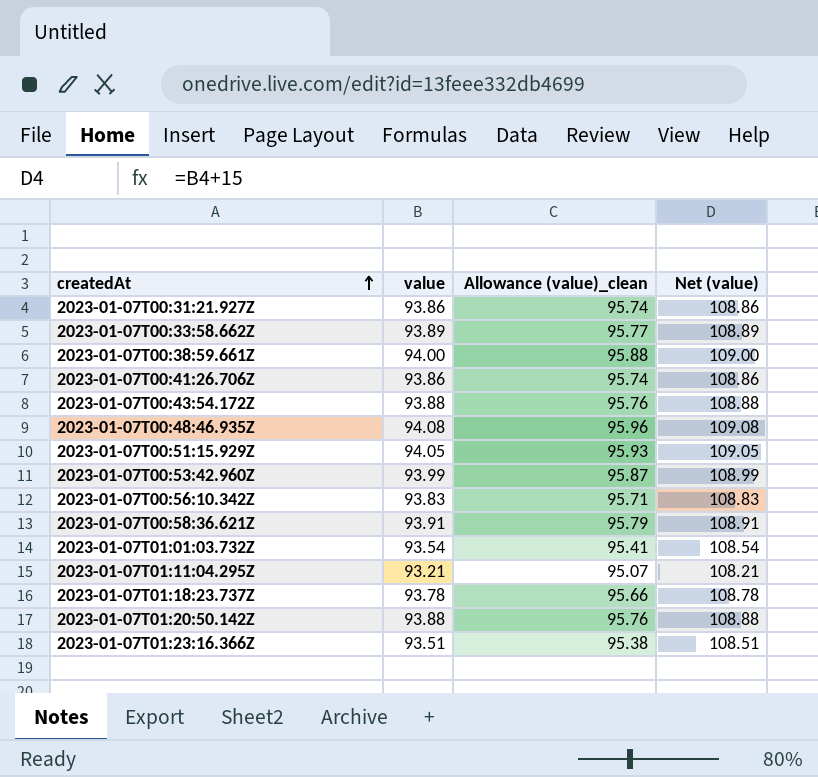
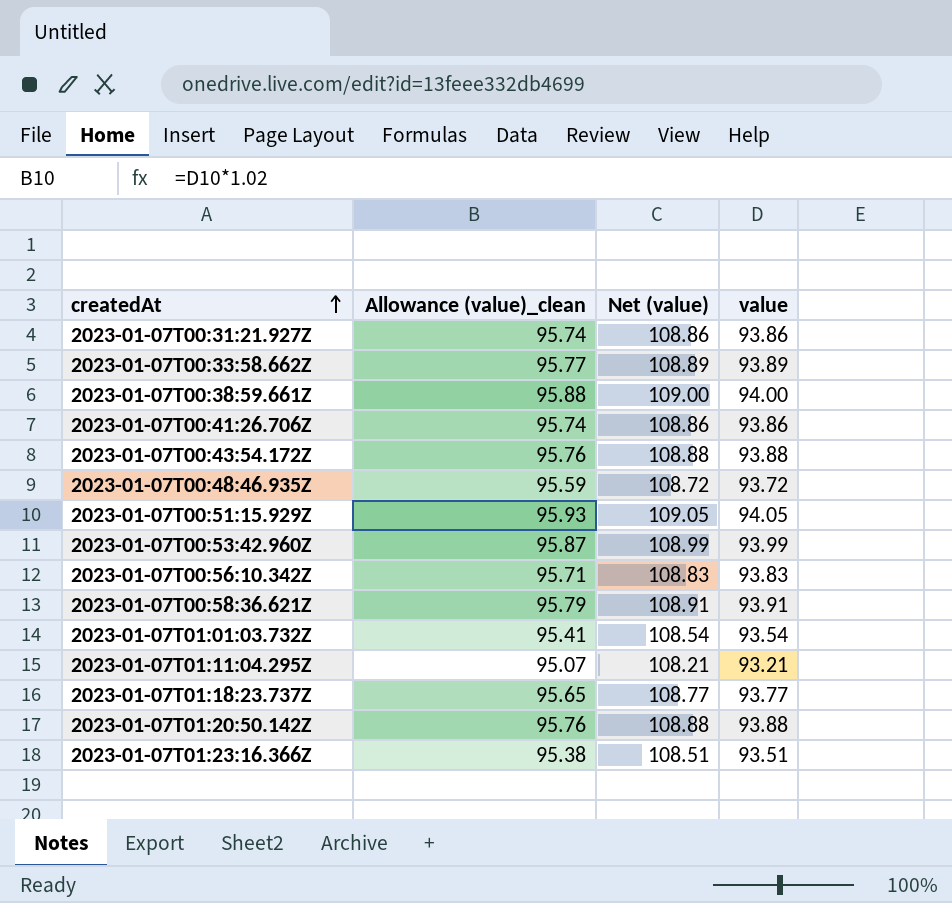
column value | position: 2 -> 4
2023-01-07T00:48:46.935Z | Allowance (value)_clean: 95.96 -> 95.59
2023-01-07T00:48:46.935Z | Net (value): 109.08 -> 108.72
2023-01-07T00:48:46.935Z | value: 94.08 -> 93.72
2023-01-07T01:18:23.737Z | Allowance (value)_clean: 95.66 -> 95.65
2023-01-07T01:18:23.737Z | Net (value): 108.78 -> 108.77
2023-01-07T01:18:23.737Z | value: 93.78 -> 93.77

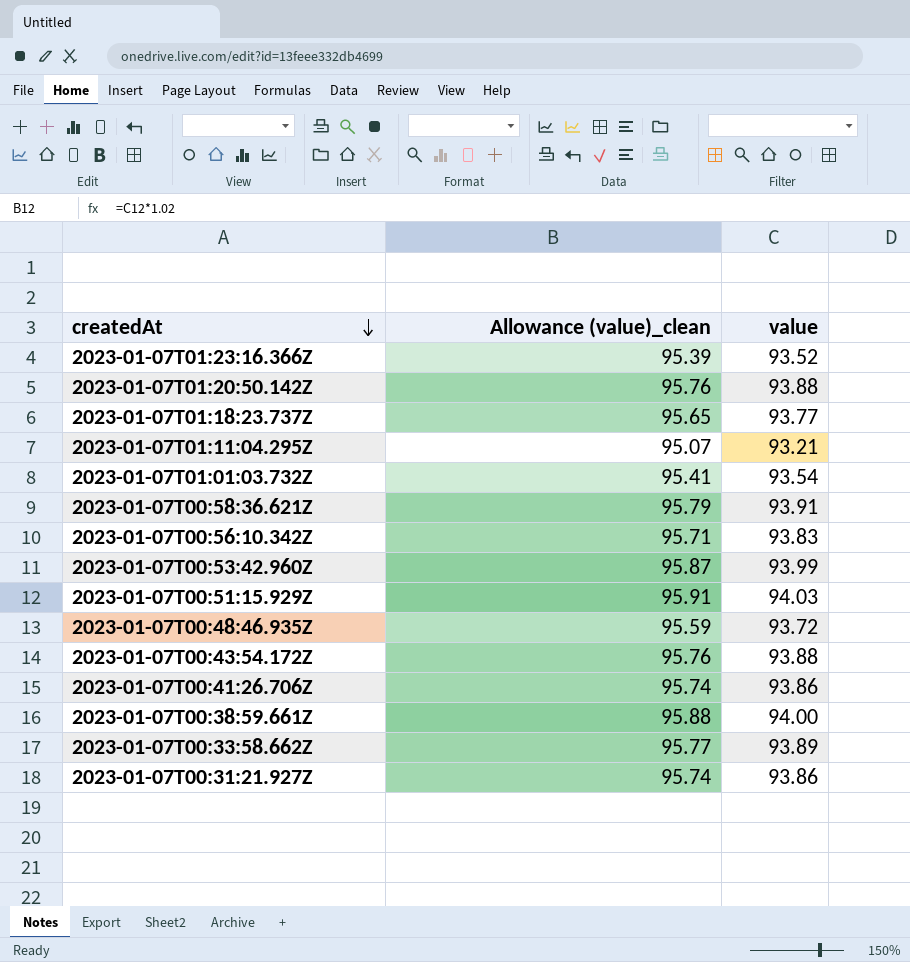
row order: createdAt ascending -> createdAt descending
column Net (value) | formula: [value] + 15 -> none
2023-01-07T01:23:16.366Z | Allowance (value)_clean: 95.38 -> 95.39
2023-01-07T01:23:16.366Z | value: 93.51 -> 93.52
2023-01-07T00:51:15.929Z | Allowance (value)_clean: 95.93 -> 95.91
2023-01-07T00:51:15.929Z | value: 94.05 -> 94.03

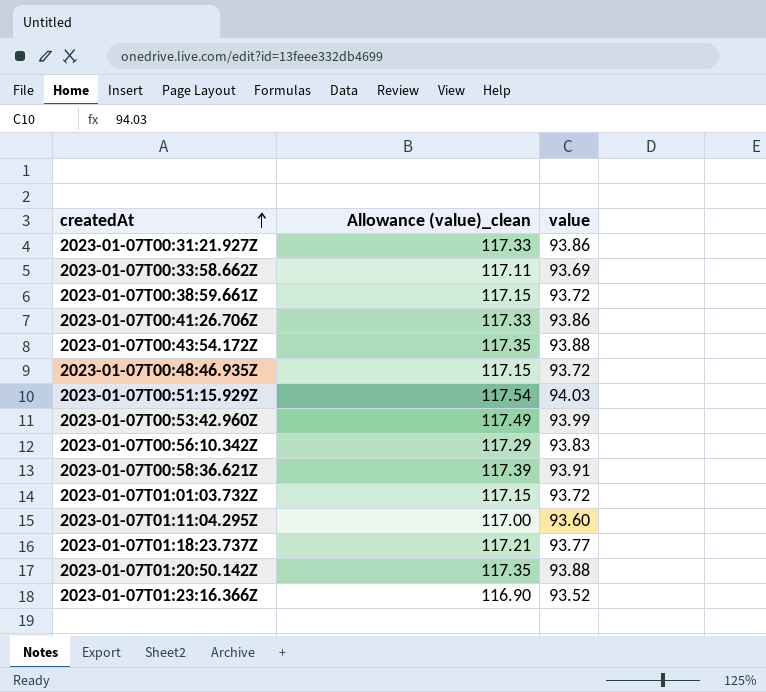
row order: createdAt descending -> createdAt ascending
column Allowance (value)_clean | formula: [value] * 1.02 -> [value] * 1.25
2023-01-07T00:33:58.662Z | value: 93.89 -> 93.69
2023-01-07T00:38:59.661Z | value: 94.00 -> 93.72
2023-01-07T01:01:03.732Z | value: 93.54 -> 93.72
2023-01-07T01:11:04.295Z | value: 93.21 -> 93.60

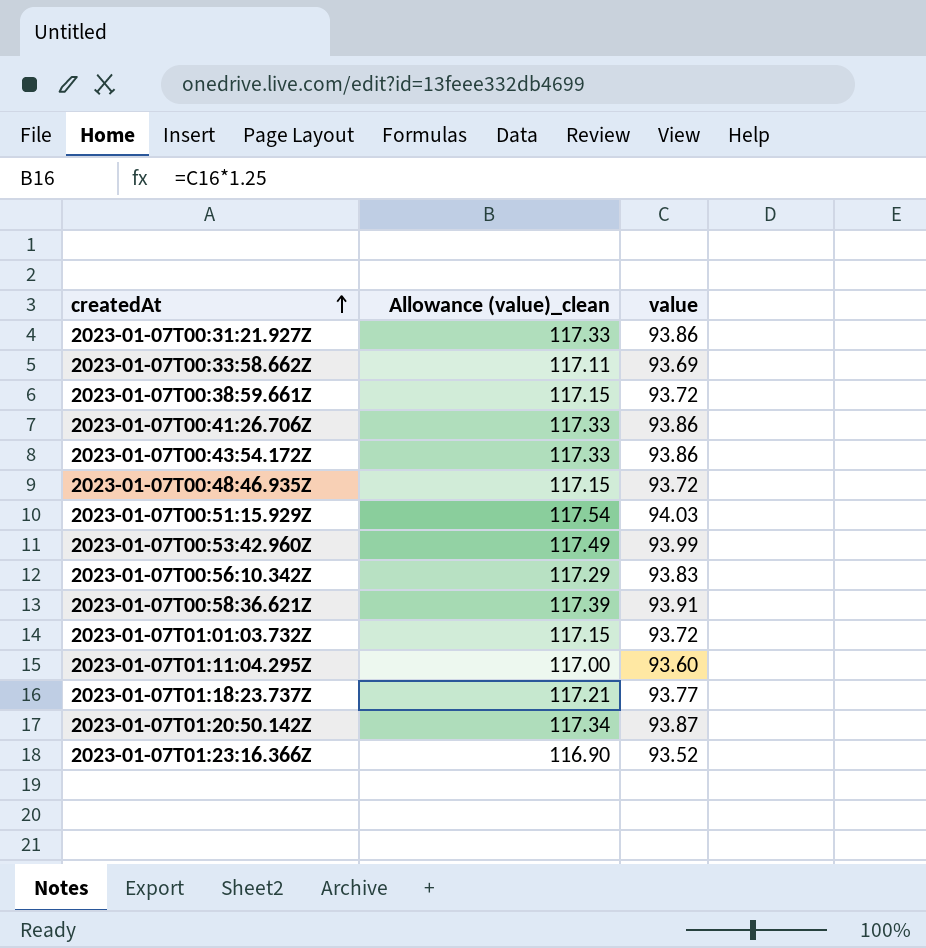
2023-01-07T00:43:54.172Z | Allowance (value)_clean: 117.35 -> 117.33
2023-01-07T00:43:54.172Z | value: 93.88 -> 93.86
2023-01-07T01:20:50.142Z | Allowance (value)_clean: 117.35 -> 117.34
2023-01-07T01:20:50.142Z | value: 93.88 -> 93.87

